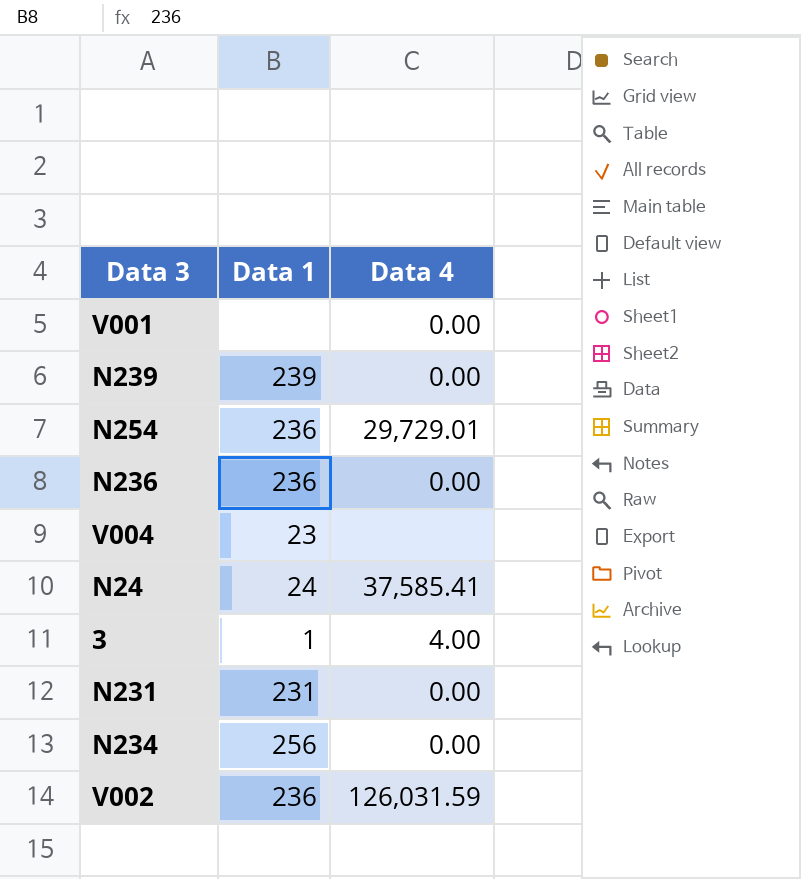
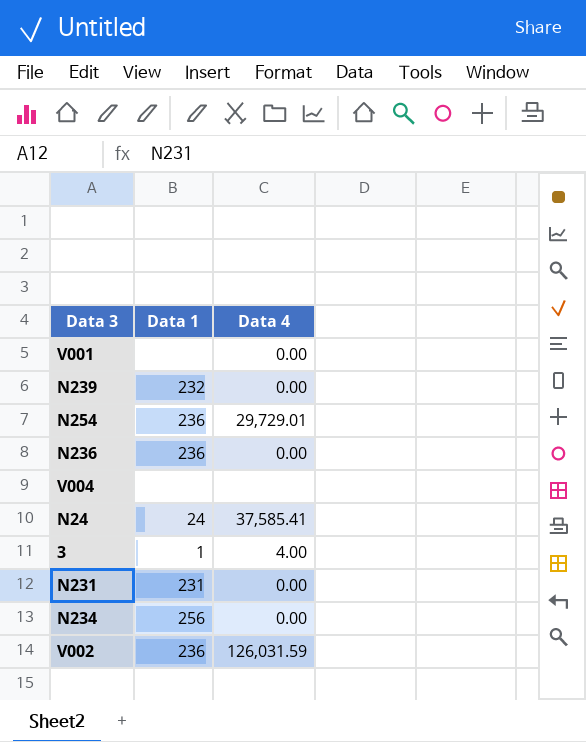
N239 | Data 1: 239 -> 232
V004 | Data 1: 23 -> none

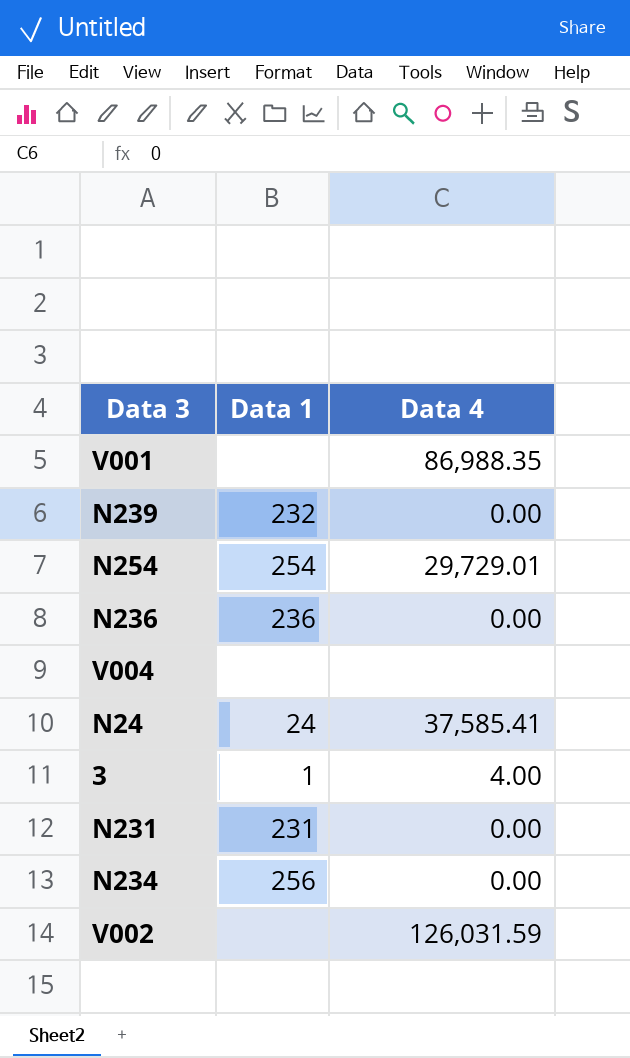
V001 | Data 4: 0.00 -> 86,988.35
N254 | Data 1: 236 -> 254
V002 | Data 1: 236 -> none

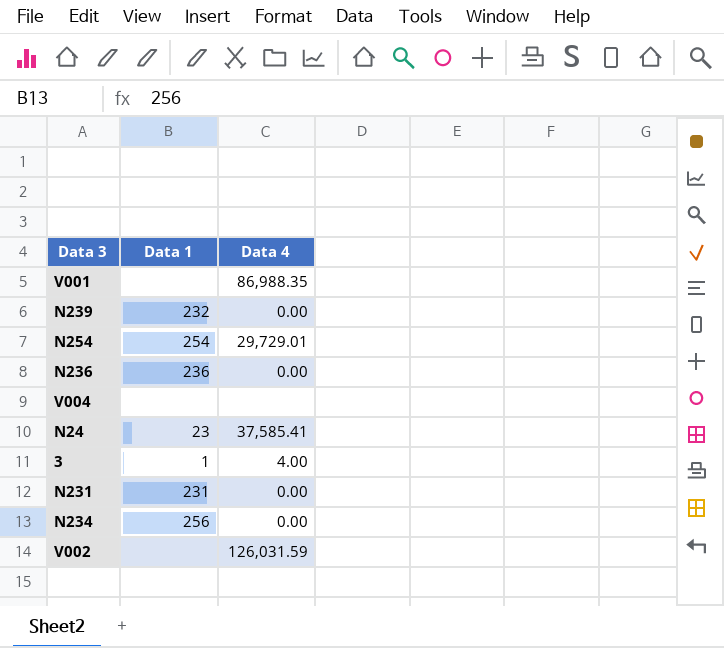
N24 | Data 1: 24 -> 23

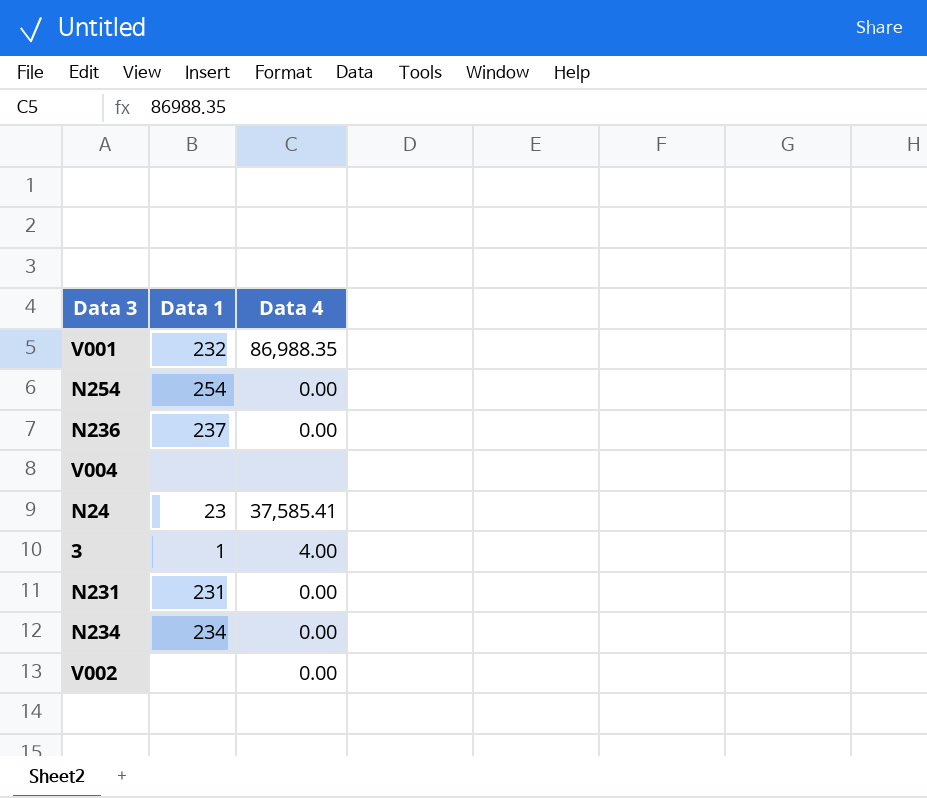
row N239: 232 | 0.00 -> none
V001 | Data 1: none -> 232
N254 | Data 4: 29,729.01 -> 0.00
N236 | Data 1: 236 -> 237
N234 | Data 1: 256 -> 234
V002 | Data 4: 126,031.59 -> 0.00

